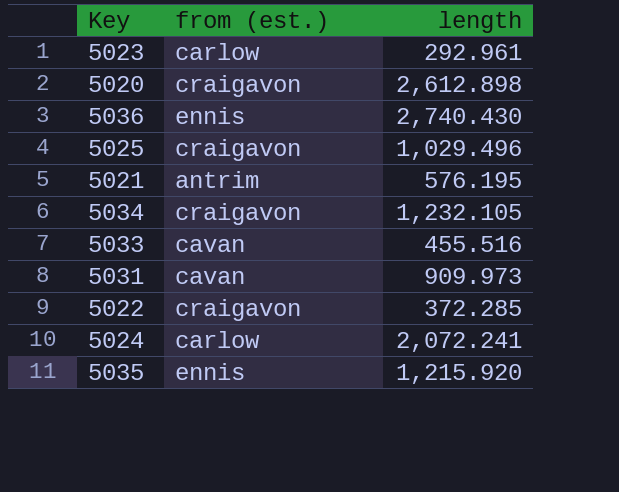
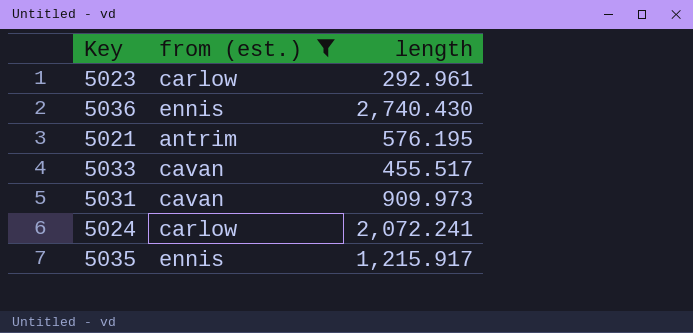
filter: none -> from (est.) != craigavon
5033 | length: 455.516 -> 455.517
5035 | length: 1,215.920 -> 1,215.917

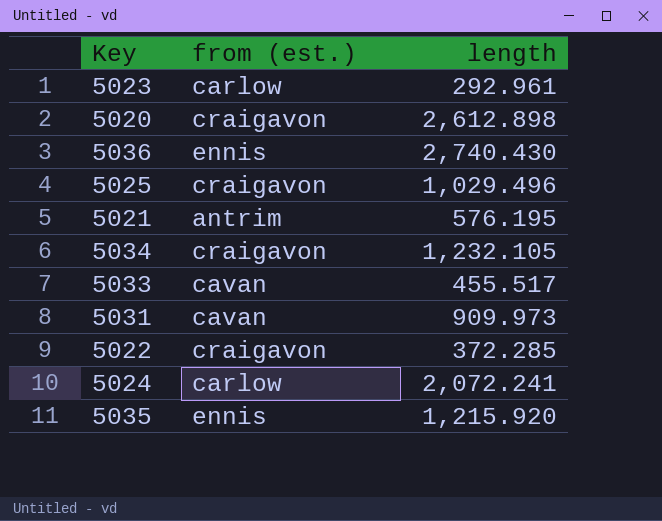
filter: from (est.) != craigavon -> none
5035 | length: 1,215.917 -> 1,215.920

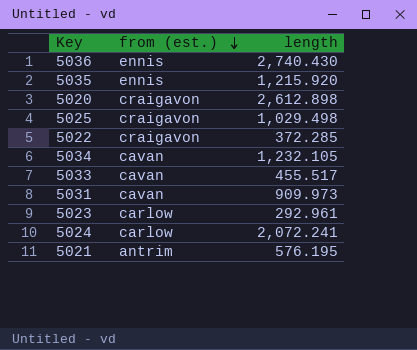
row order: none -> from (est.) descending
5025 | length: 1,029.496 -> 1,029.498
5034 | from (est.): craigavon -> cavan

